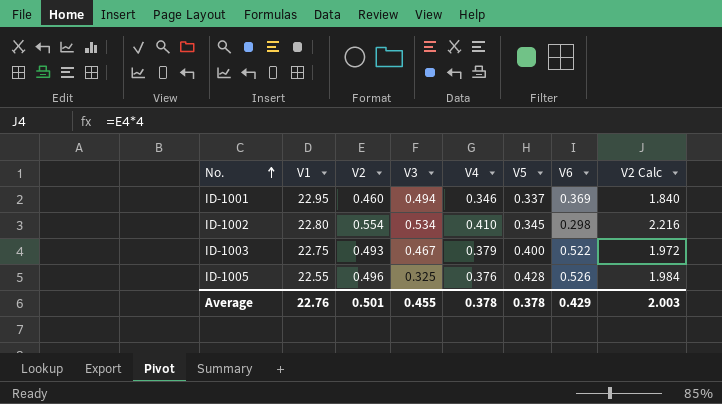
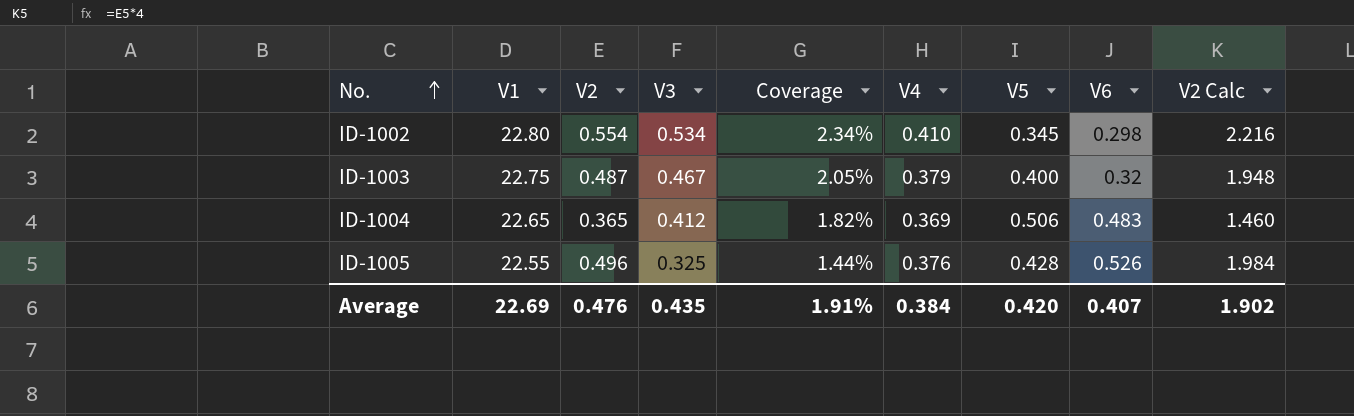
column Coverage | formula: none -> [V3] / [V1]
row ID-1001: 22.95 | 0.460 | 0.494 | 0.346 | 0.337 | 0.369 | 1.840 -> none
ID-1003 | V2: 0.493 -> 0.487
ID-1003 | V6: 0.522 -> 0.32
ID-1003 | V2 Calc: 1.972 -> 1.948
row ID-1004: none -> 22.65 | 0.365 | 0.412 | 1.82% | 0.369 | 0.506 | 0.483 | 1.460
Average | V1: 22.76 -> 22.69
Average | V2: 0.501 -> 0.476
Average | V3: 0.455 -> 0.435
Average | V4: 0.378 -> 0.384
Average | V5: 0.378 -> 0.420
Average | V6: 0.429 -> 0.407
Average | V2 Calc: 2.003 -> 1.902

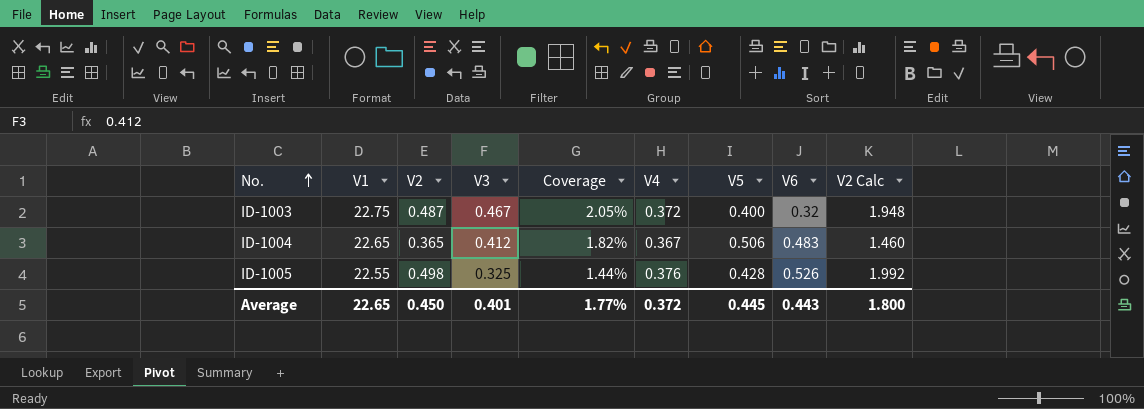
row ID-1002: 22.80 | 0.554 | 0.534 | 2.34% | 0.410 | 0.345 | 0.298 | 2.216 -> none
ID-1003 | V4: 0.379 -> 0.372
ID-1004 | V4: 0.369 -> 0.367
ID-1005 | V2: 0.496 -> 0.498
ID-1005 | V2 Calc: 1.984 -> 1.992
Average | V1: 22.69 -> 22.65
Average | V2: 0.476 -> 0.450
Average | V3: 0.435 -> 0.401
Average | Coverage: 1.91% -> 1.77%
Average | V4: 0.384 -> 0.372
Average | V5: 0.420 -> 0.445
Average | V6: 0.407 -> 0.443
Average | V2 Calc: 1.902 -> 1.800

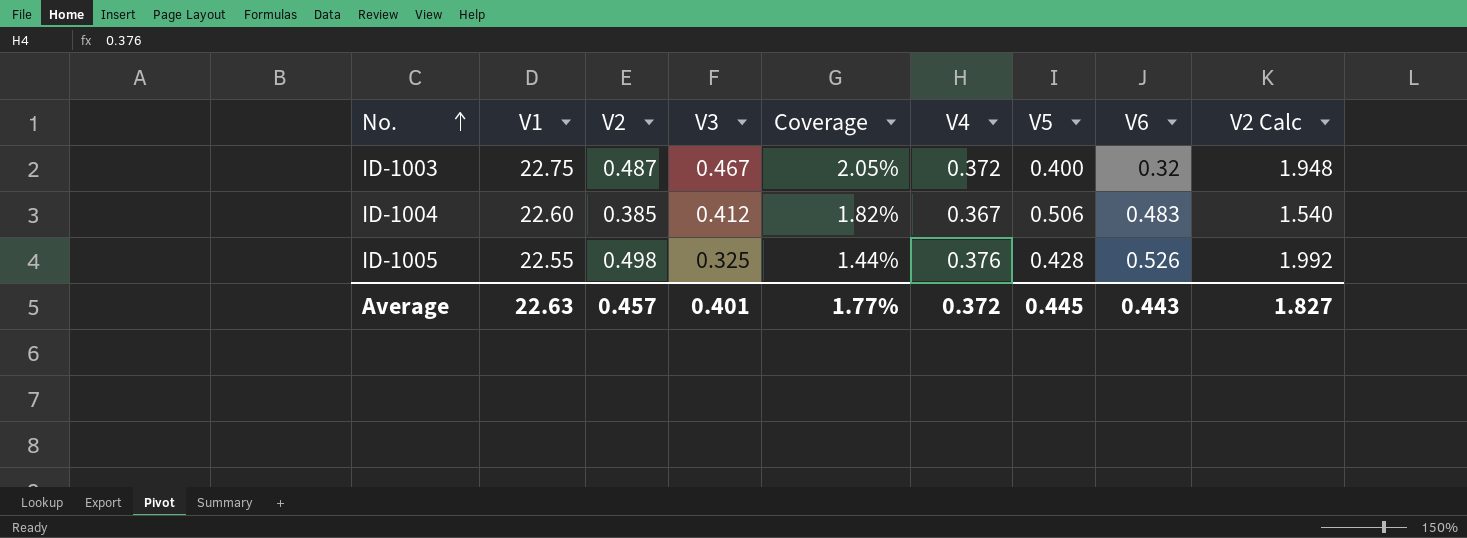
ID-1004 | V1: 22.65 -> 22.60
ID-1004 | V2: 0.365 -> 0.385
ID-1004 | V2 Calc: 1.460 -> 1.540
Average | V1: 22.65 -> 22.63
Average | V2: 0.450 -> 0.457
Average | V2 Calc: 1.800 -> 1.827

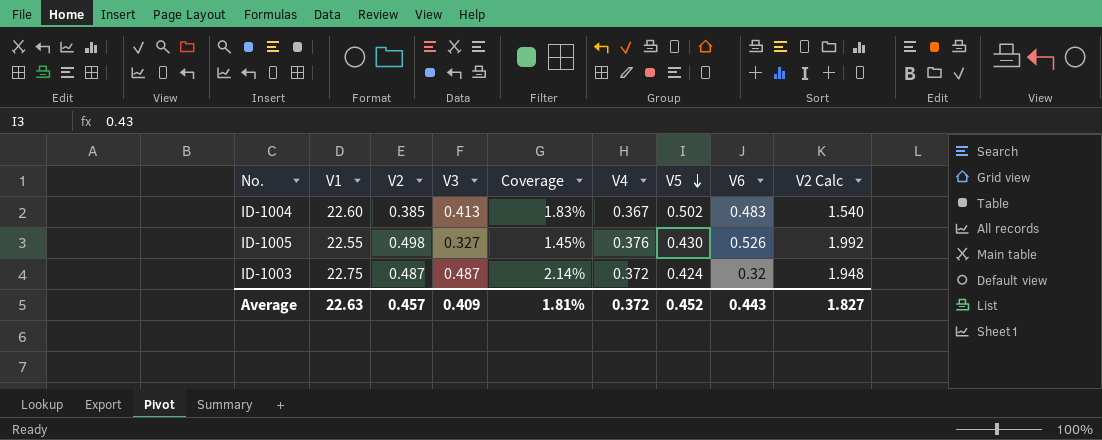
row order: No. ascending -> V5 descending
ID-1004 | V3: 0.412 -> 0.413
ID-1004 | Coverage: 1.82% -> 1.83%
ID-1004 | V5: 0.506 -> 0.502
ID-1005 | V3: 0.325 -> 0.327
ID-1005 | Coverage: 1.44% -> 1.45%
ID-1005 | V5: 0.428 -> 0.430
ID-1003 | V3: 0.467 -> 0.487
ID-1003 | Coverage: 2.05% -> 2.14%
ID-1003 | V5: 0.400 -> 0.424
Average | V3: 0.401 -> 0.409
Average | Coverage: 1.77% -> 1.81%
Average | V5: 0.445 -> 0.452

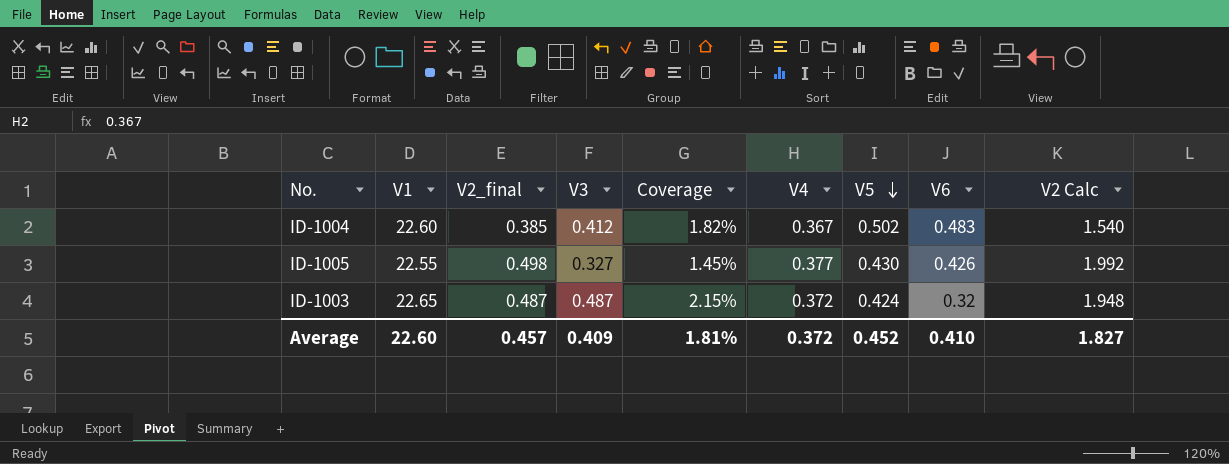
column name: V2 -> V2_final
ID-1004 | V3: 0.413 -> 0.412
ID-1004 | Coverage: 1.83% -> 1.82%
ID-1005 | V4: 0.376 -> 0.377
ID-1005 | V6: 0.526 -> 0.426
ID-1003 | V1: 22.75 -> 22.65
ID-1003 | Coverage: 2.14% -> 2.15%
Average | V1: 22.63 -> 22.60
Average | V6: 0.443 -> 0.410

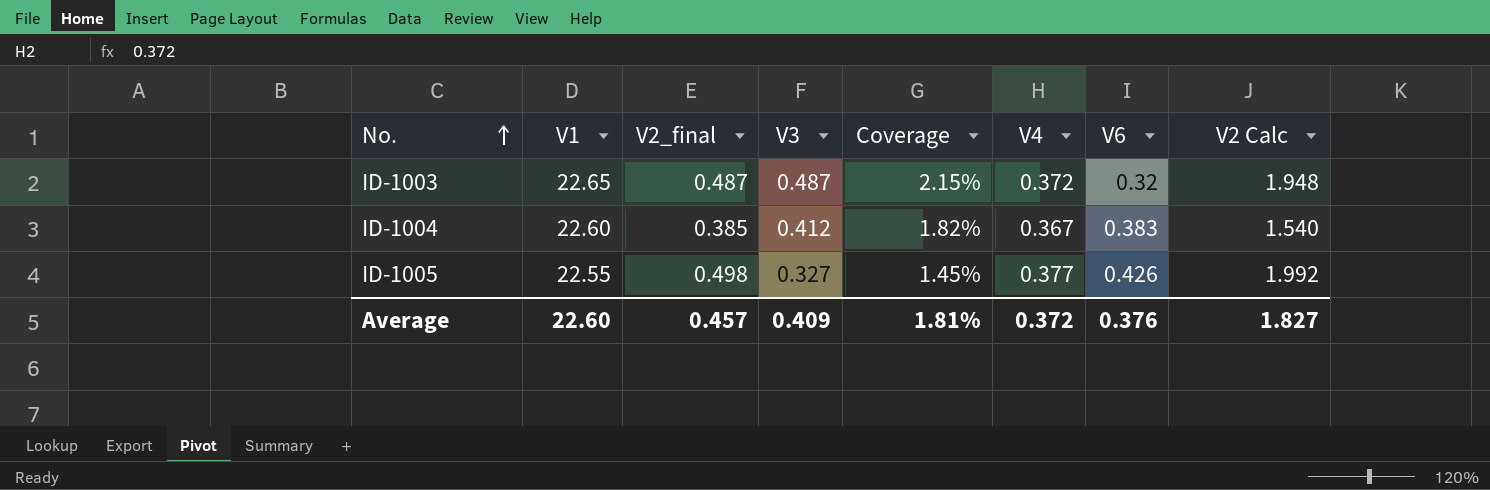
row order: V5 descending -> No. ascending
column V5 | position: 7 -> none
ID-1004 | V6: 0.483 -> 0.383
Average | V6: 0.410 -> 0.376

